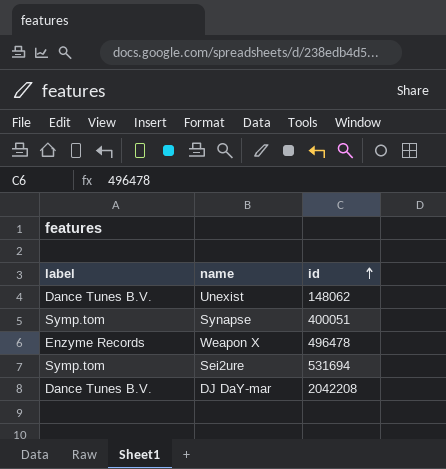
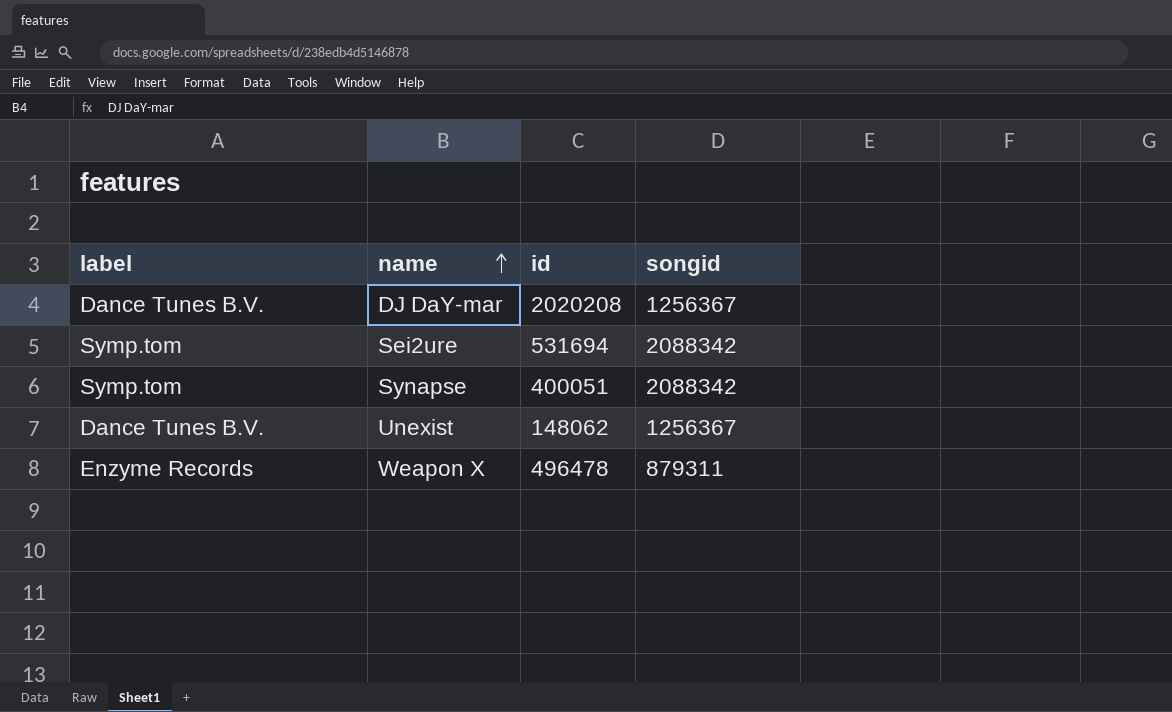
row order: id ascending -> name ascending
column songid | position: none -> 4
DJ DaY-mar | id: 2042208 -> 2020208

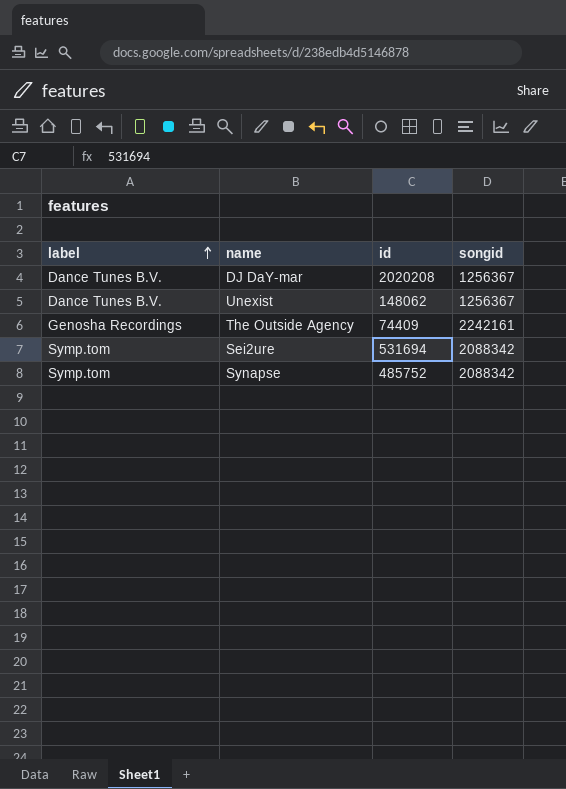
row order: name ascending -> label ascending
row Weapon X: Enzyme Records | 496478 | 879311 -> none
row The Outside Agency: none -> Genosha Recordings | 74409 | 2242161
Synapse | id: 400051 -> 485752

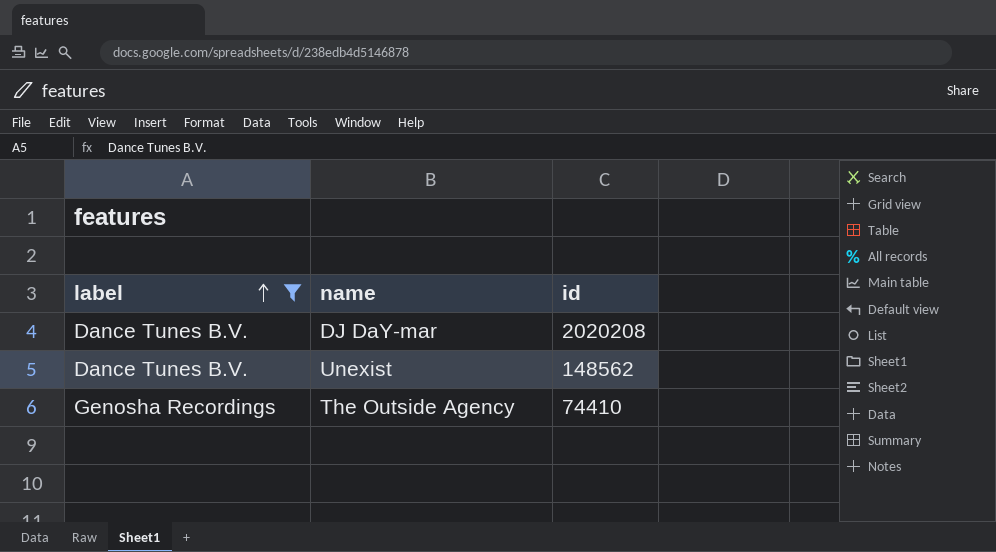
filter: none -> label != Symp.tom
column songid | position: 4 -> none
Unexist | id: 148062 -> 148562
The Outside Agency | id: 74409 -> 74410

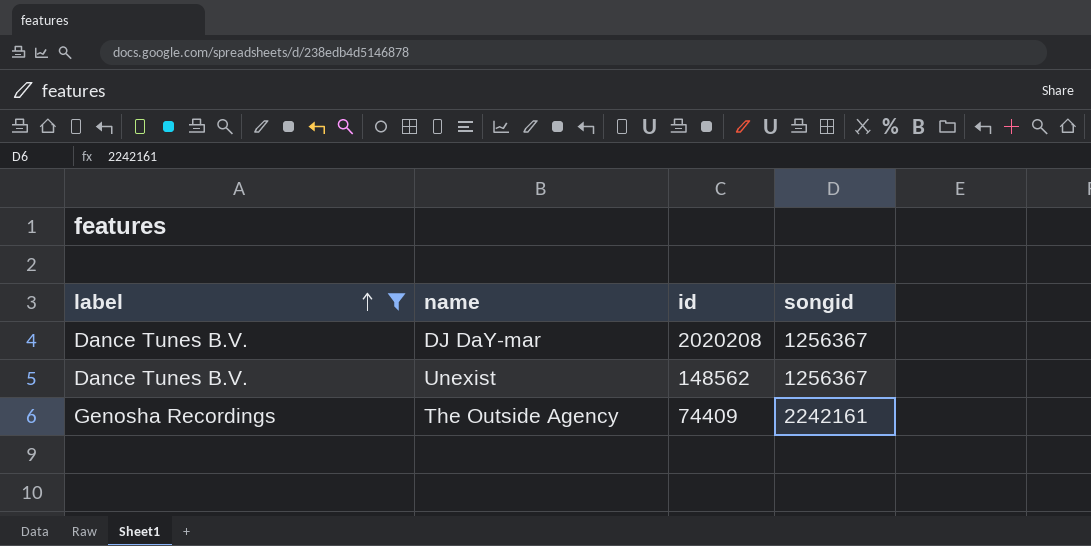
column songid | position: none -> 4
The Outside Agency | id: 74410 -> 74409

